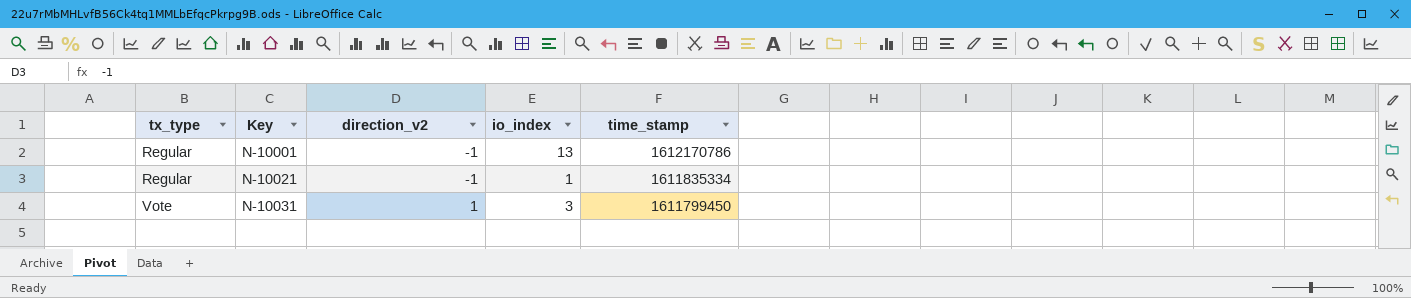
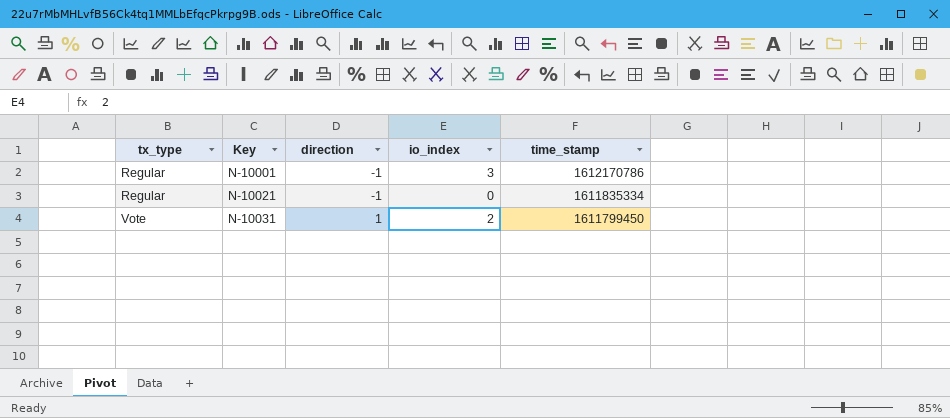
column name: direction_v2 -> direction
N-10001 | io_index: 13 -> 3
N-10021 | io_index: 1 -> 0
N-10031 | io_index: 3 -> 2

